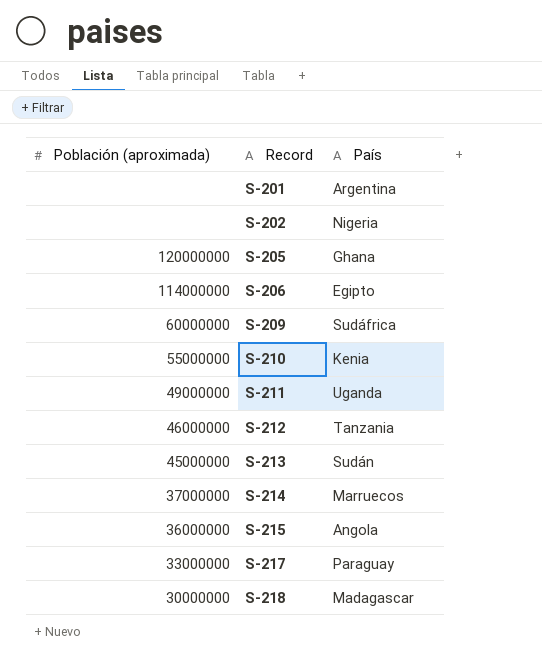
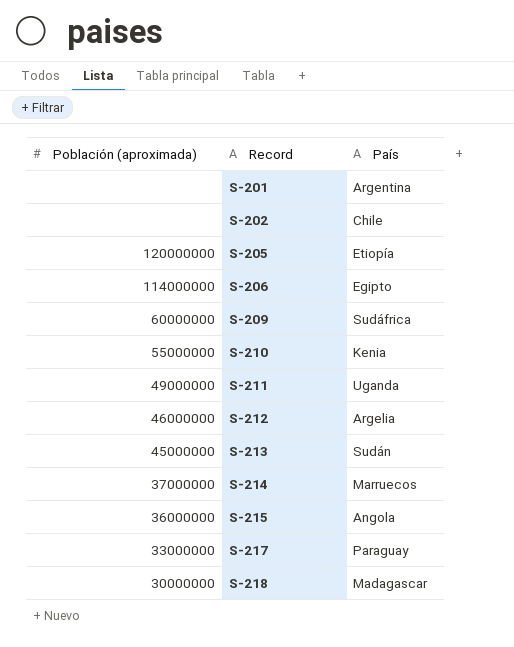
S-202 | País: Nigeria -> Chile
S-205 | País: Ghana -> Etiopía
S-212 | País: Tanzania -> Argelia

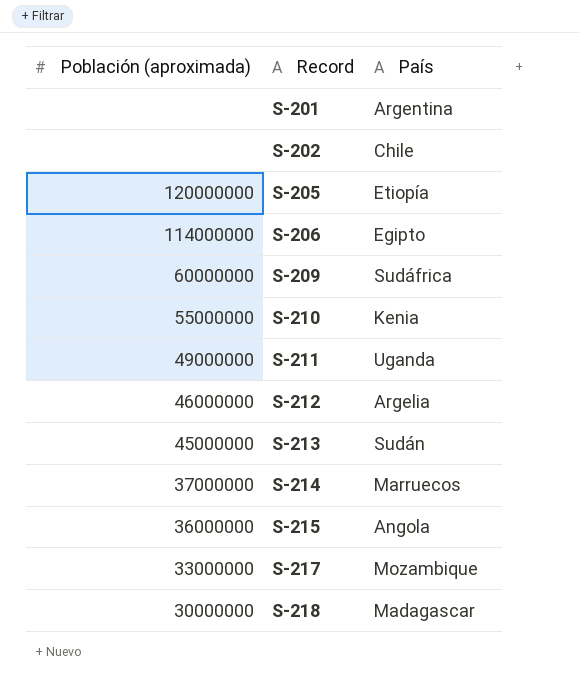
S-217 | País: Paraguay -> Mozambique

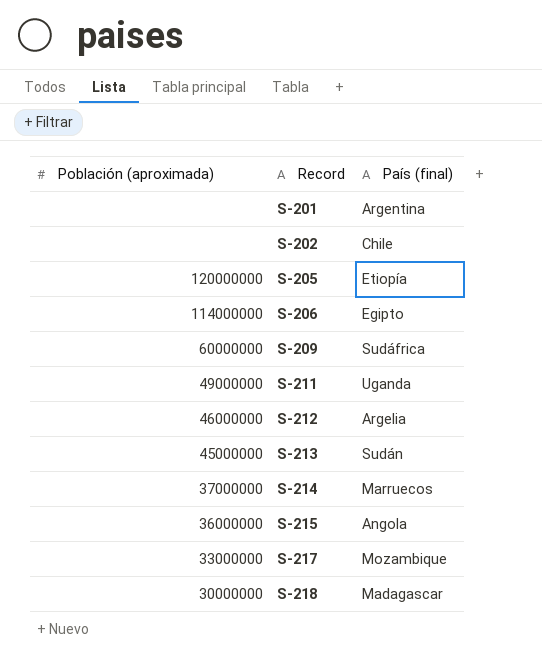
column name: País -> País (final)
row S-210: 55000000 | Kenia -> none

